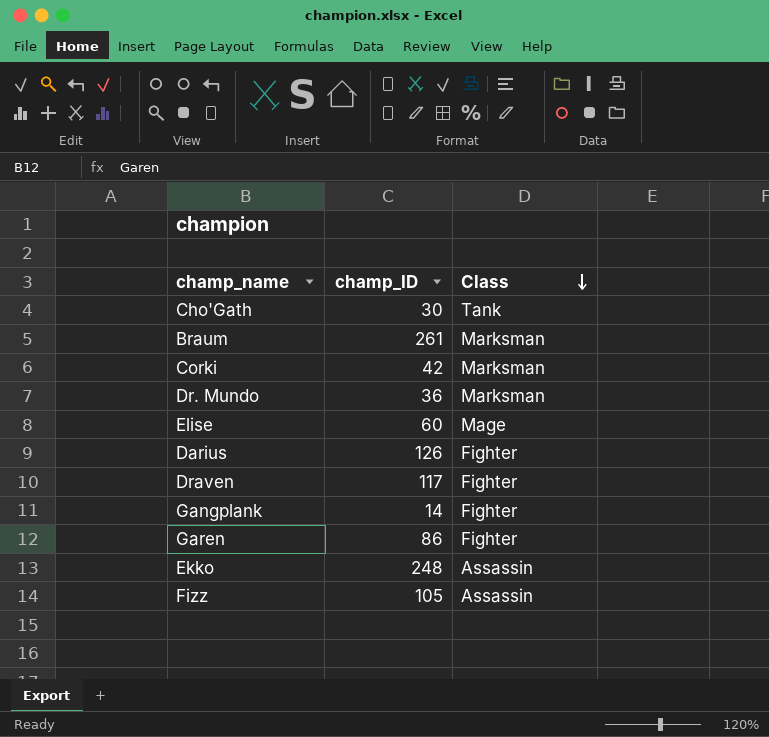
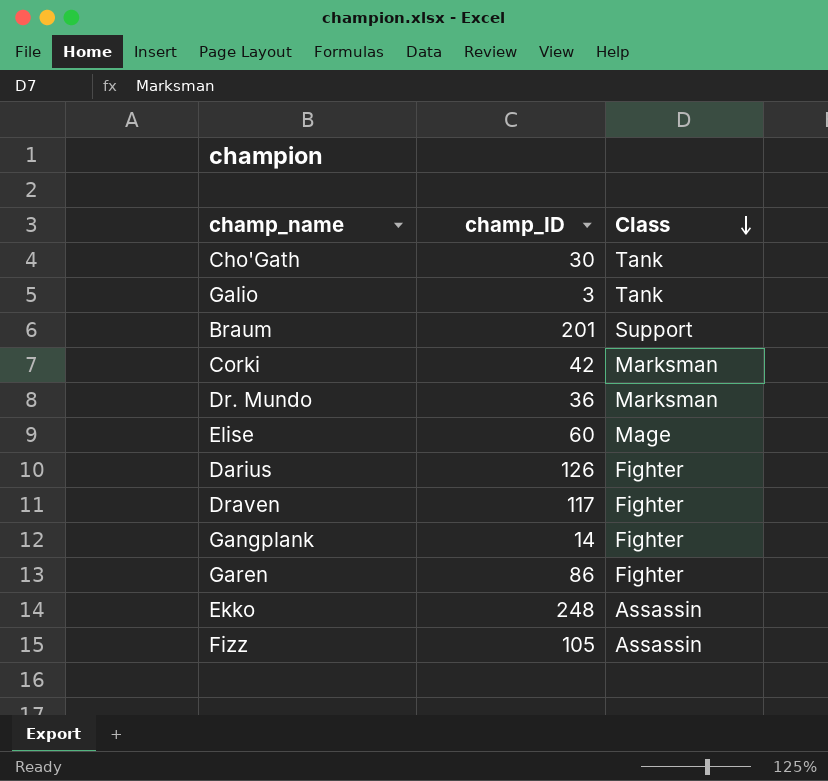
row Galio: none -> 3 | Tank
Braum | champ_ID: 261 -> 201
Braum | Class: Marksman -> Support

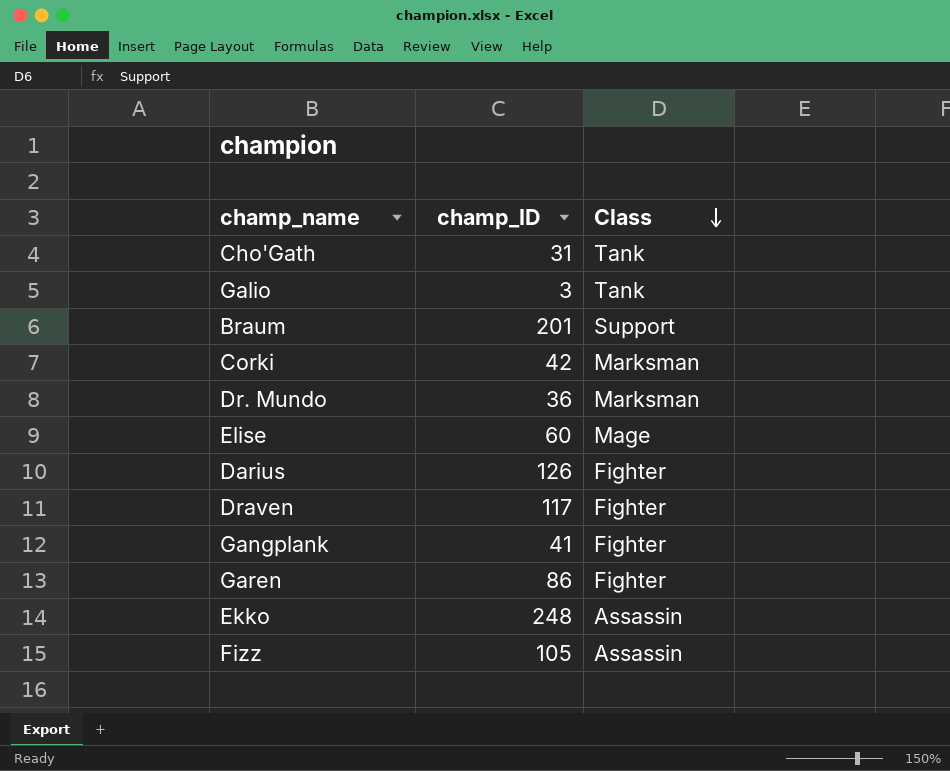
Cho'Gath | champ_ID: 30 -> 31
Gangplank | champ_ID: 14 -> 41

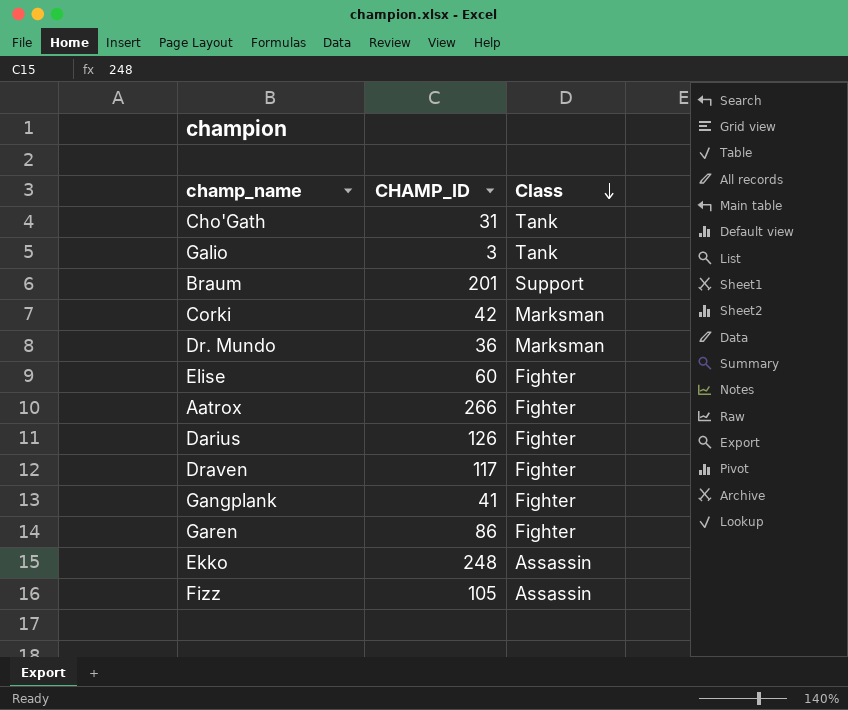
column name: champ_ID -> CHAMP_ID
Elise | Class: Mage -> Fighter
row Aatrox: none -> 266 | Fighter

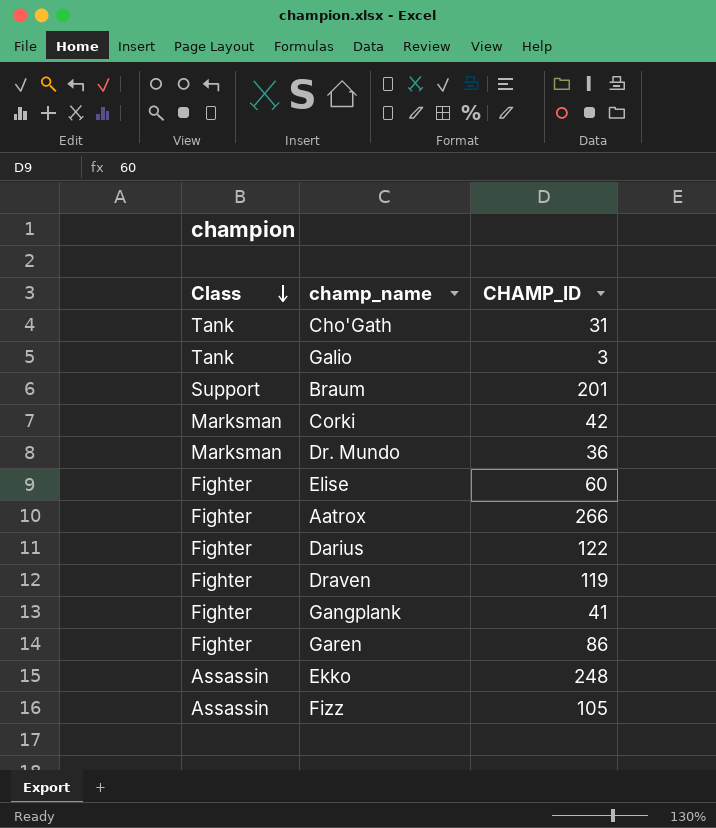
column Class | position: 3 -> 1
Darius | CHAMP_ID: 126 -> 122
Draven | CHAMP_ID: 117 -> 119

